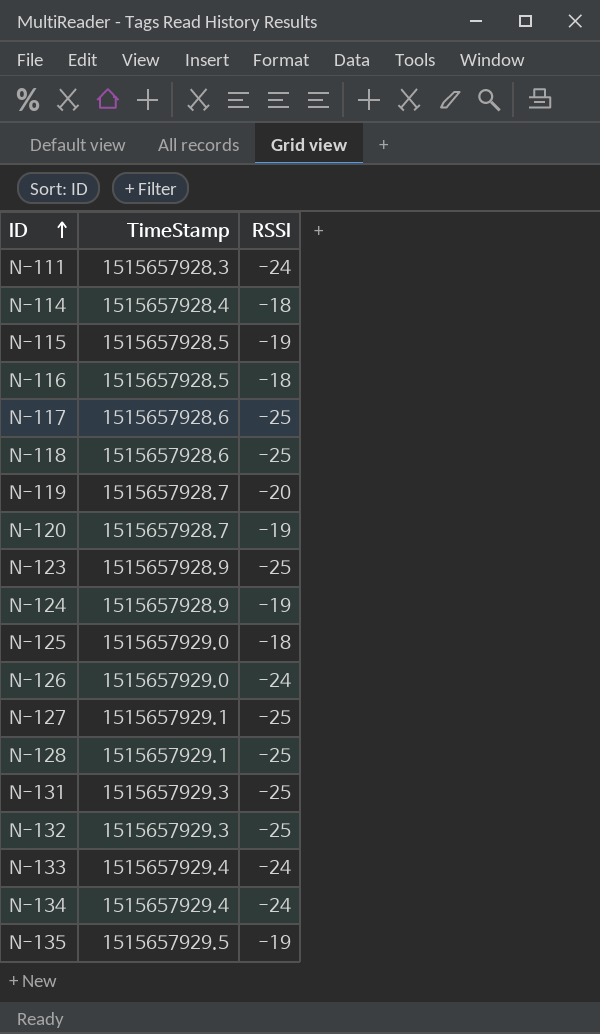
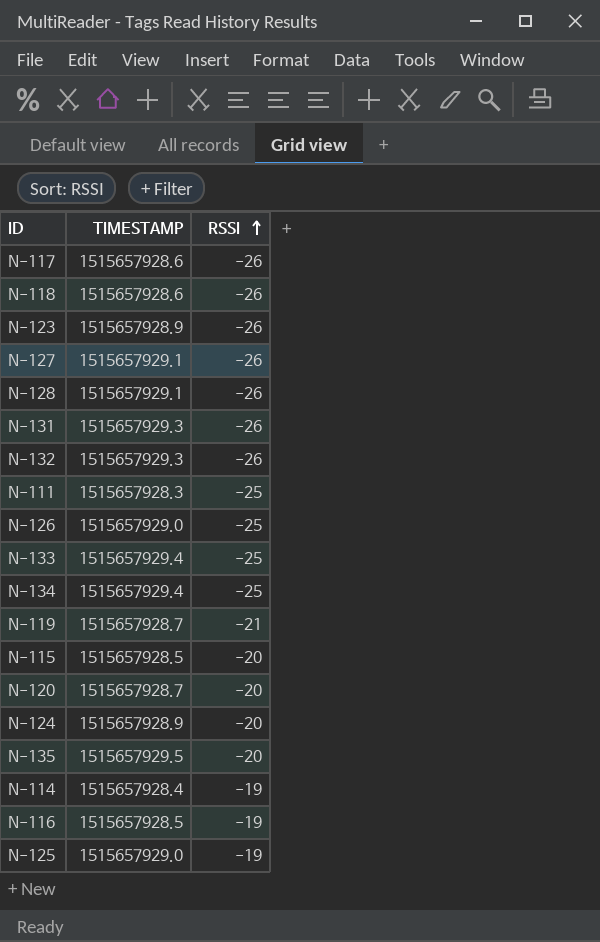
row order: ID ascending -> RSSI ascending
column name: TimeStamp -> TIMESTAMP
N-117 | RSSI: -25 -> -26
N-118 | RSSI: -25 -> -26
N-123 | RSSI: -25 -> -26
N-127 | RSSI: -25 -> -26
N-128 | RSSI: -25 -> -26
N-131 | RSSI: -25 -> -26
N-132 | RSSI: -25 -> -26
N-111 | RSSI: -24 -> -25
N-126 | RSSI: -24 -> -25
N-133 | RSSI: -24 -> -25
N-134 | RSSI: -24 -> -25
N-119 | RSSI: -20 -> -21
N-115 | RSSI: -19 -> -20
N-120 | RSSI: -19 -> -20
N-124 | RSSI: -19 -> -20
N-135 | RSSI: -19 -> -20
N-114 | RSSI: -18 -> -19
N-116 | RSSI: -18 -> -19
N-125 | RSSI: -18 -> -19

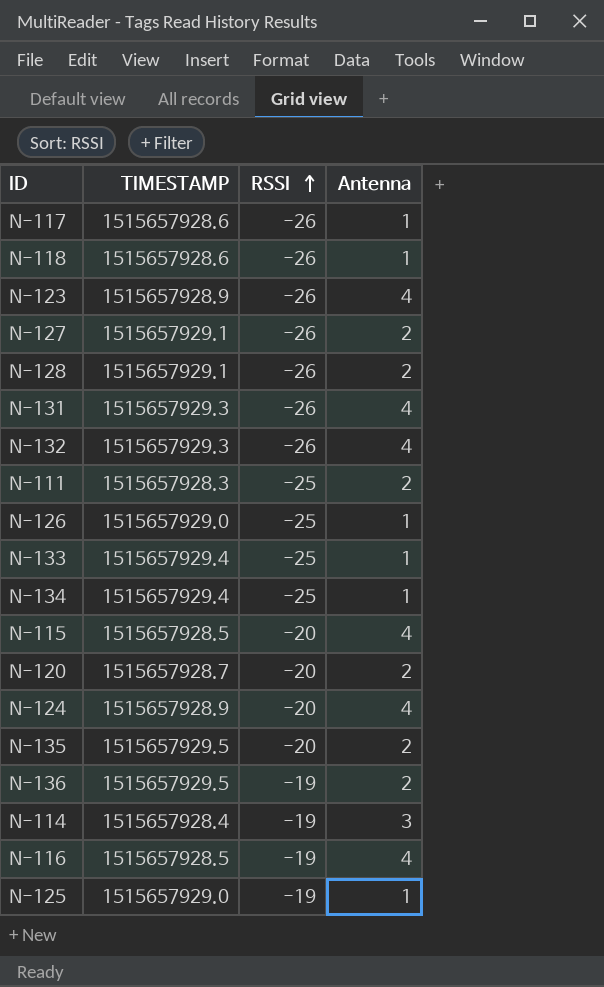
column Antenna | position: none -> 4
row N-119: 1515657928.7 | -21 -> none
row N-136: none -> 1515657929.5 | -19 | 2

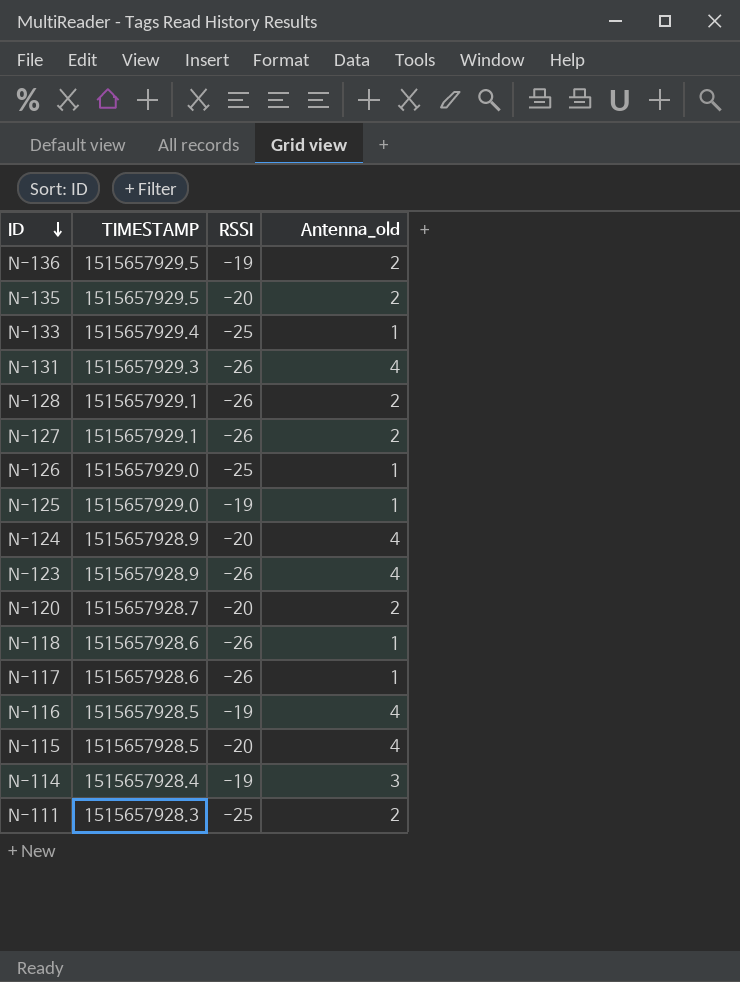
row order: RSSI ascending -> ID descending
column name: Antenna -> Antenna_old
row N-132: 1515657929.3 | -26 | 4 -> none
row N-134: 1515657929.4 | -25 | 1 -> none

